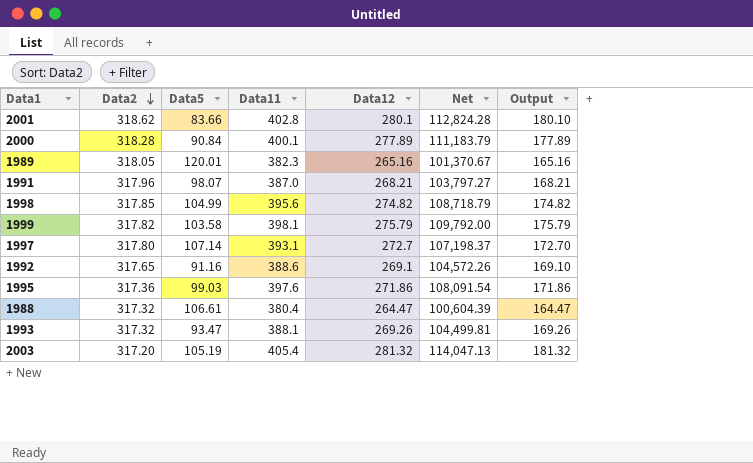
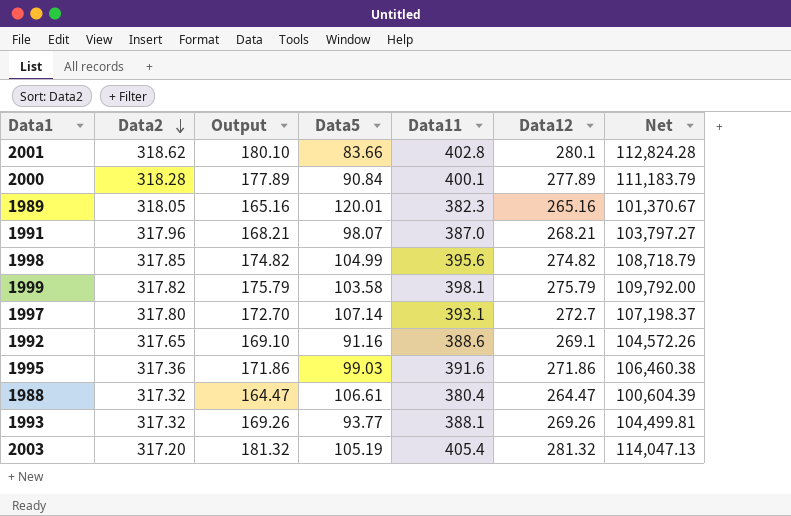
column Output | position: 7 -> 3
1995 | Data11: 397.6 -> 391.6
1995 | Net: 108,091.54 -> 106,460.38
1993 | Data5: 93.47 -> 93.77

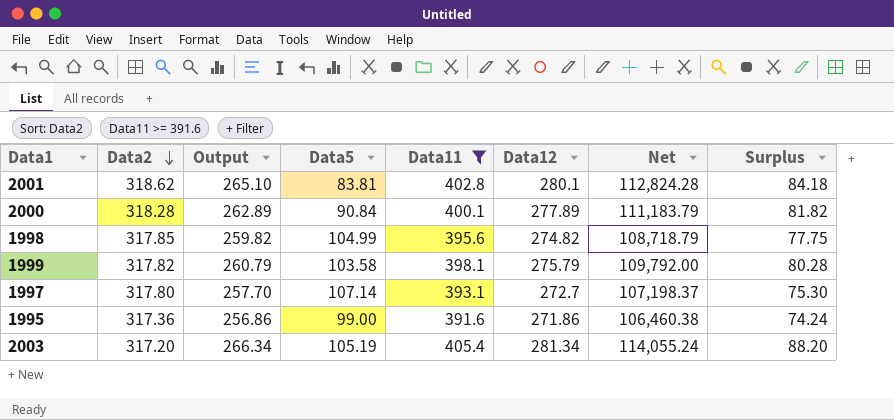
filter: none -> Data11 >= 391.6
column Output | formula: [Data12] - 100 -> [Data12] - 15
column Surplus | formula: none -> [Data11] - [Data2]
2001 | Data5: 83.66 -> 83.81
1995 | Data5: 99.03 -> 99.00
2003 | Data12: 281.32 -> 281.34
2003 | Net: 114,047.13 -> 114,055.24

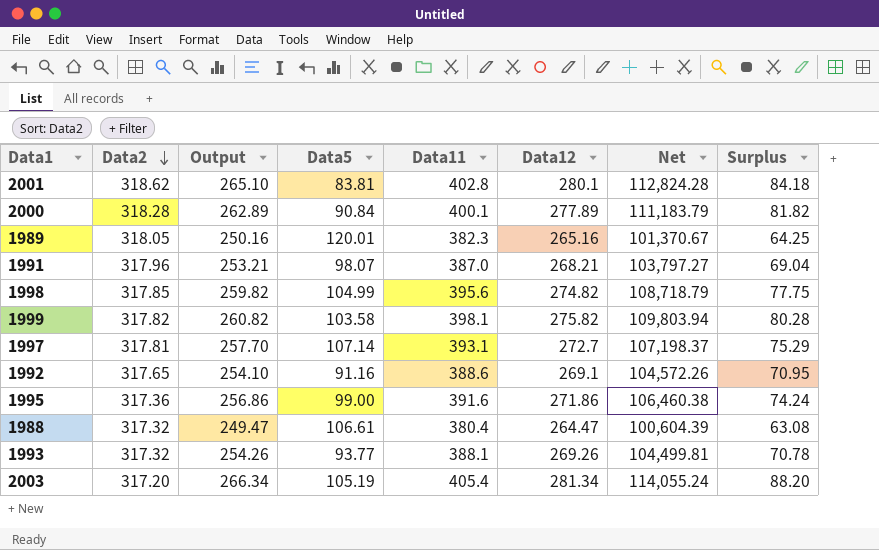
filter: Data11 >= 391.6 -> none
1999 | Output: 260.79 -> 260.82
1999 | Data12: 275.79 -> 275.82
1999 | Net: 109,792.00 -> 109,803.94
1997 | Data2: 317.80 -> 317.81
1997 | Surplus: 75.30 -> 75.29

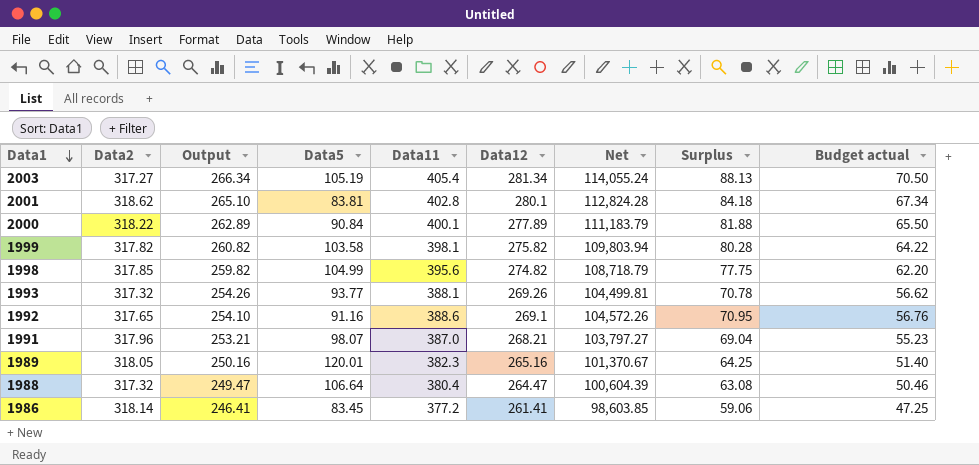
row order: Data2 descending -> Data1 descending
column Budget actual | formula: none -> [Surplus] * 0.8
row 1997: 317.81 | 257.70 | 107.14 | 393.1 | 272.7 | 107,198.37 | 75.29 -> none
row 1995: 317.36 | 256.86 | 99.00 | 391.6 | 271.86 | 106,460.38 | 74.24 -> none
2003 | Data2: 317.20 -> 317.27
2003 | Surplus: 88.20 -> 88.13
2000 | Data2: 318.28 -> 318.22
2000 | Surplus: 81.82 -> 81.88
1988 | Data5: 106.61 -> 106.64
row 1986: none -> 318.14 | 246.41 | 83.45 | 377.2 | 261.41 | 98,603.85 | 59.06 | 47.25

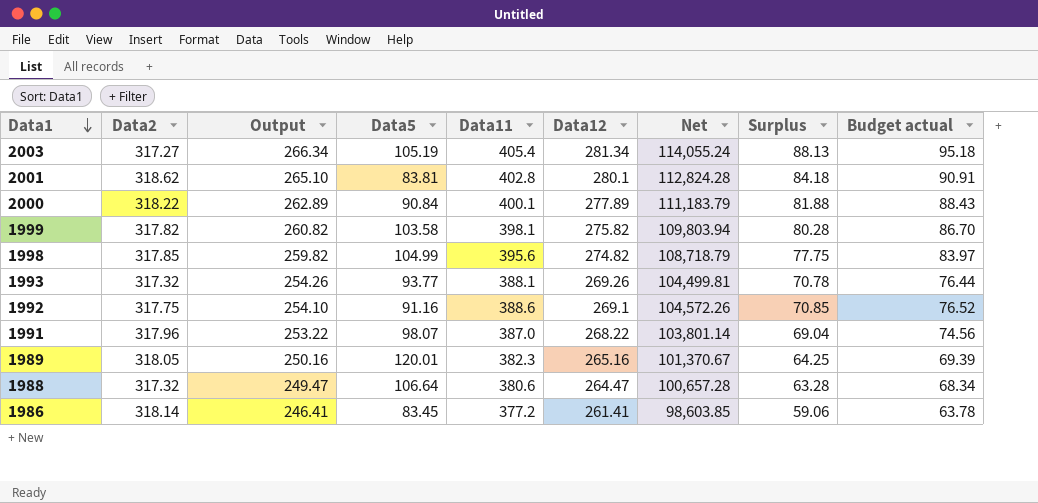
column Budget actual | formula: [Surplus] * 0.8 -> [Surplus] * 1.08
1992 | Data2: 317.65 -> 317.75
1992 | Surplus: 70.95 -> 70.85
1991 | Output: 253.21 -> 253.22
1991 | Data12: 268.21 -> 268.22
1991 | Net: 103,797.27 -> 103,801.14
1988 | Data11: 380.4 -> 380.6
1988 | Net: 100,604.39 -> 100,657.28
1988 | Surplus: 63.08 -> 63.28

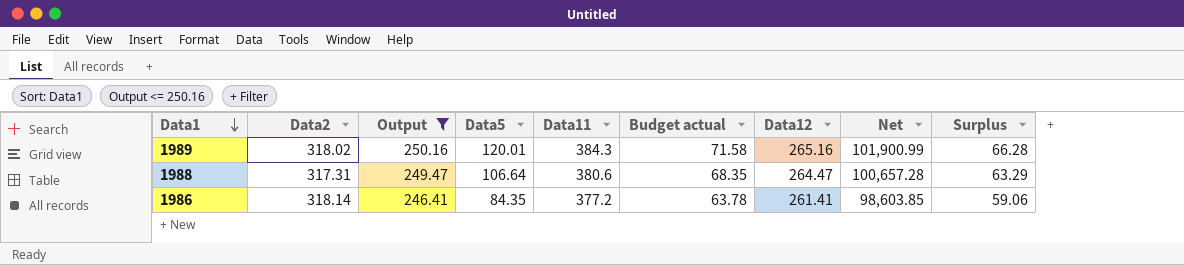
filter: none -> Output <= 250.16
column Budget actual | position: 9 -> 6
1989 | Data2: 318.05 -> 318.02
1989 | Data11: 382.3 -> 384.3
1989 | Budget actual: 69.39 -> 71.58
1989 | Net: 101,370.67 -> 101,900.99
1989 | Surplus: 64.25 -> 66.28
1988 | Data2: 317.32 -> 317.31
1988 | Budget actual: 68.34 -> 68.35
1988 | Surplus: 63.28 -> 63.29
1986 | Data5: 83.45 -> 84.35

